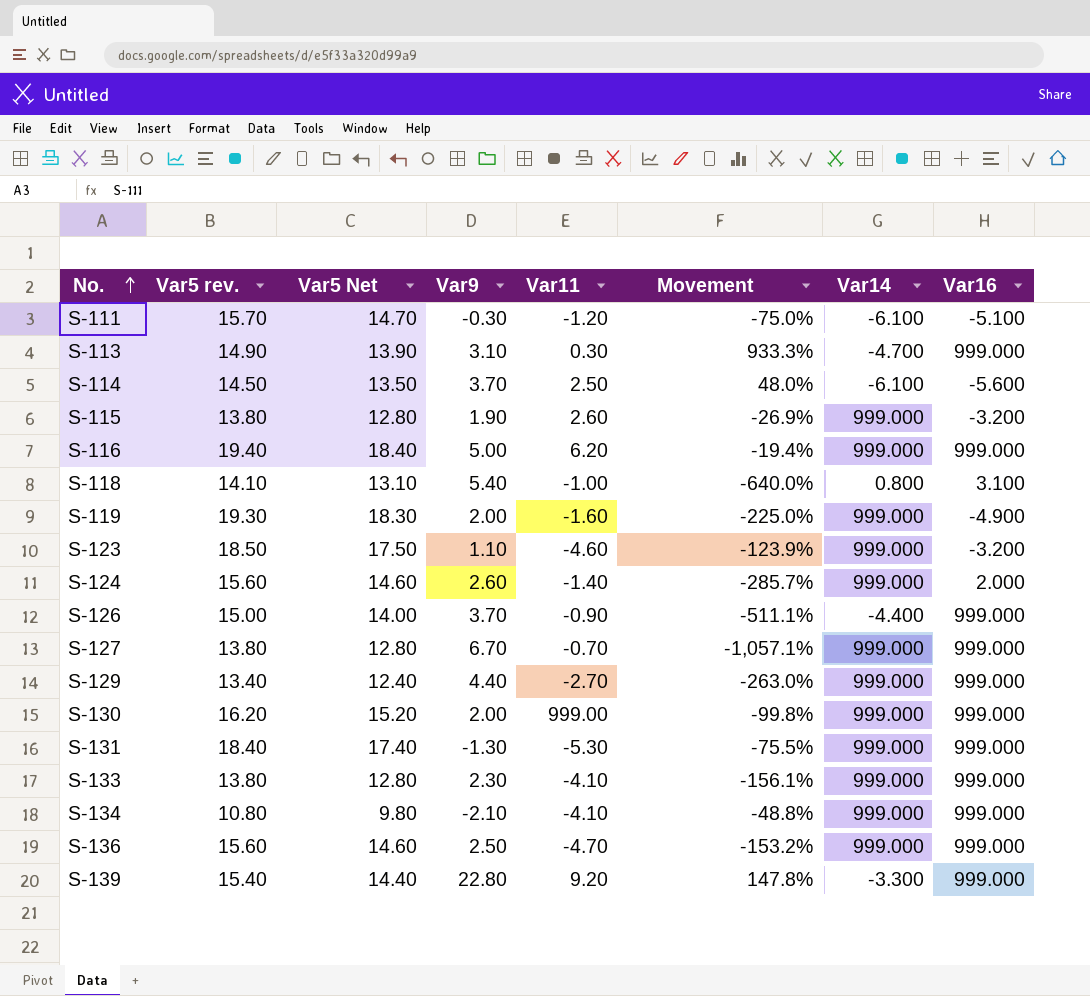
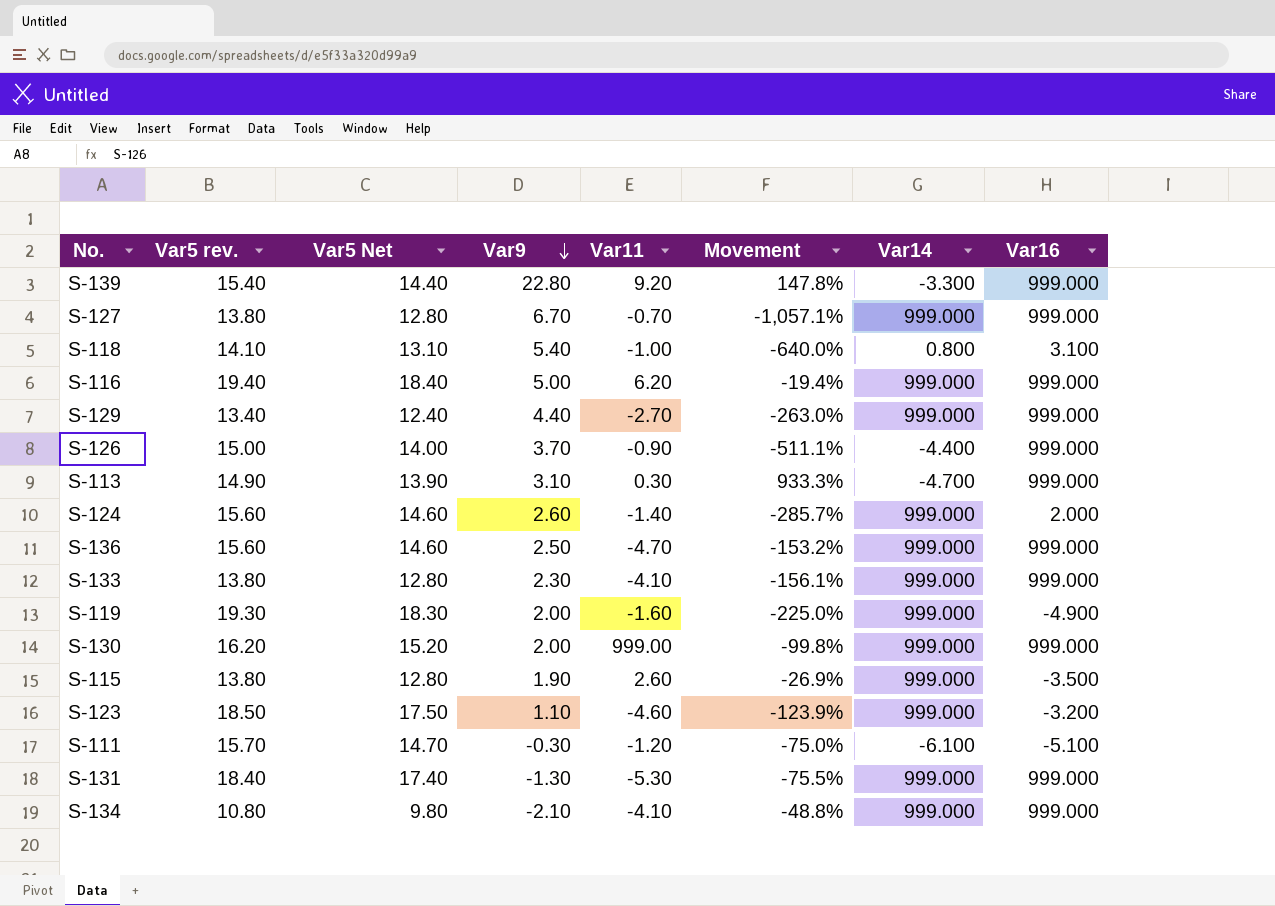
row order: No. ascending -> Var9 descending
row S-114: 14.50 | 13.50 | 3.70 | 2.50 | 48.0% | -6.100 | -5.600 -> none
S-115 | Var16: -3.200 -> -3.500

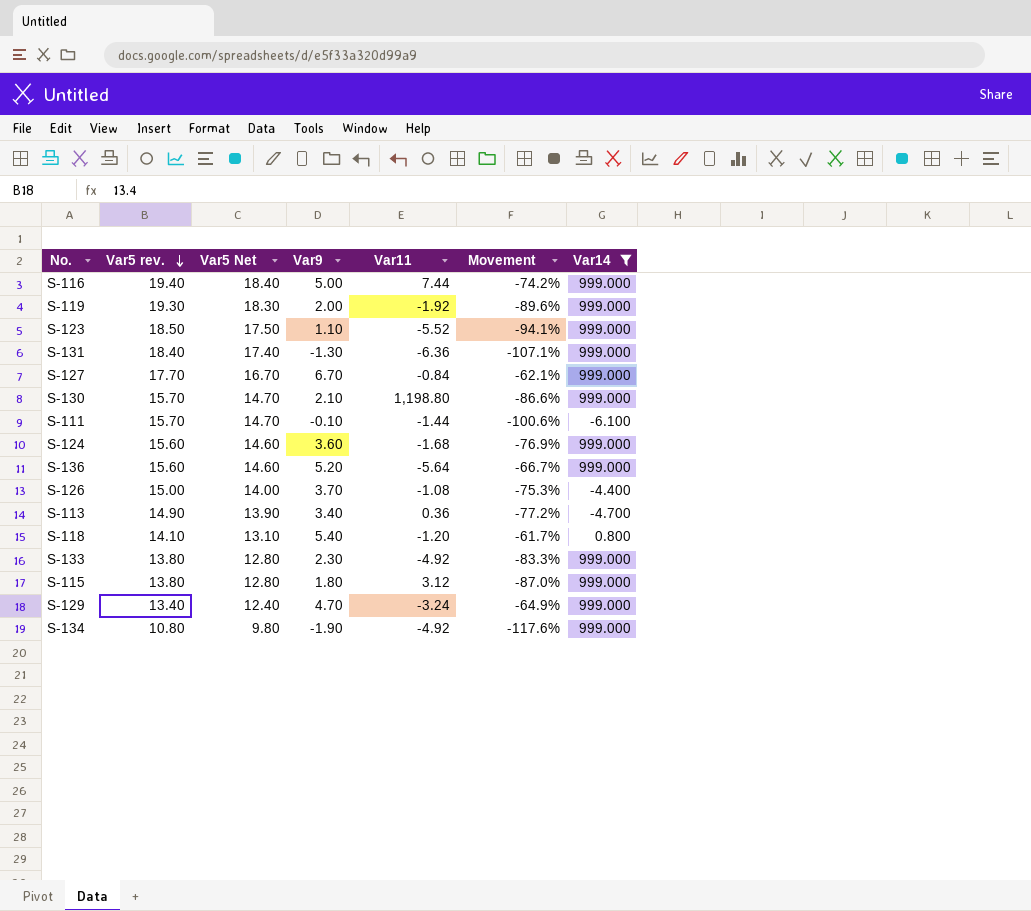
filter: none -> Var14 != -3.300
row order: Var9 descending -> Var5 rev. descending
column Var16 | position: 8 -> none
column Movement | formula: ([Var9] - [Var11]) / [Var11] -> ([Var9] - [Var5 rev.]) / [Var5 rev.]
S-116 | Var11: 6.20 -> 7.44
S-119 | Var11: -1.60 -> -1.92
S-123 | Var11: -4.60 -> -5.52
S-131 | Var11: -5.30 -> -6.36
S-127 | Var5 rev.: 13.80 -> 17.70
S-127 | Var5 Net: 12.80 -> 16.70
S-127 | Var11: -0.70 -> -0.84
S-130 | Var5 rev.: 16.20 -> 15.70
S-130 | Var5 Net: 15.20 -> 14.70
S-130 | Var9: 2.00 -> 2.10
S-130 | Var11: 999.00 -> 1,198.80
S-111 | Var9: -0.30 -> -0.10
S-111 | Var11: -1.20 -> -1.44
S-124 | Var9: 2.60 -> 3.60
S-124 | Var11: -1.40 -> -1.68
S-136 | Var9: 2.50 -> 5.20
S-136 | Var11: -4.70 -> -5.64
S-126 | Var11: -0.90 -> -1.08
S-113 | Var9: 3.10 -> 3.40
S-113 | Var11: 0.30 -> 0.36
S-118 | Var11: -1.00 -> -1.20
S-133 | Var11: -4.10 -> -4.92
S-115 | Var9: 1.90 -> 1.80
S-115 | Var11: 2.60 -> 3.12
S-129 | Var9: 4.40 -> 4.70
S-129 | Var11: -2.70 -> -3.24
S-134 | Var9: -2.10 -> -1.90
S-134 | Var11: -4.10 -> -4.92

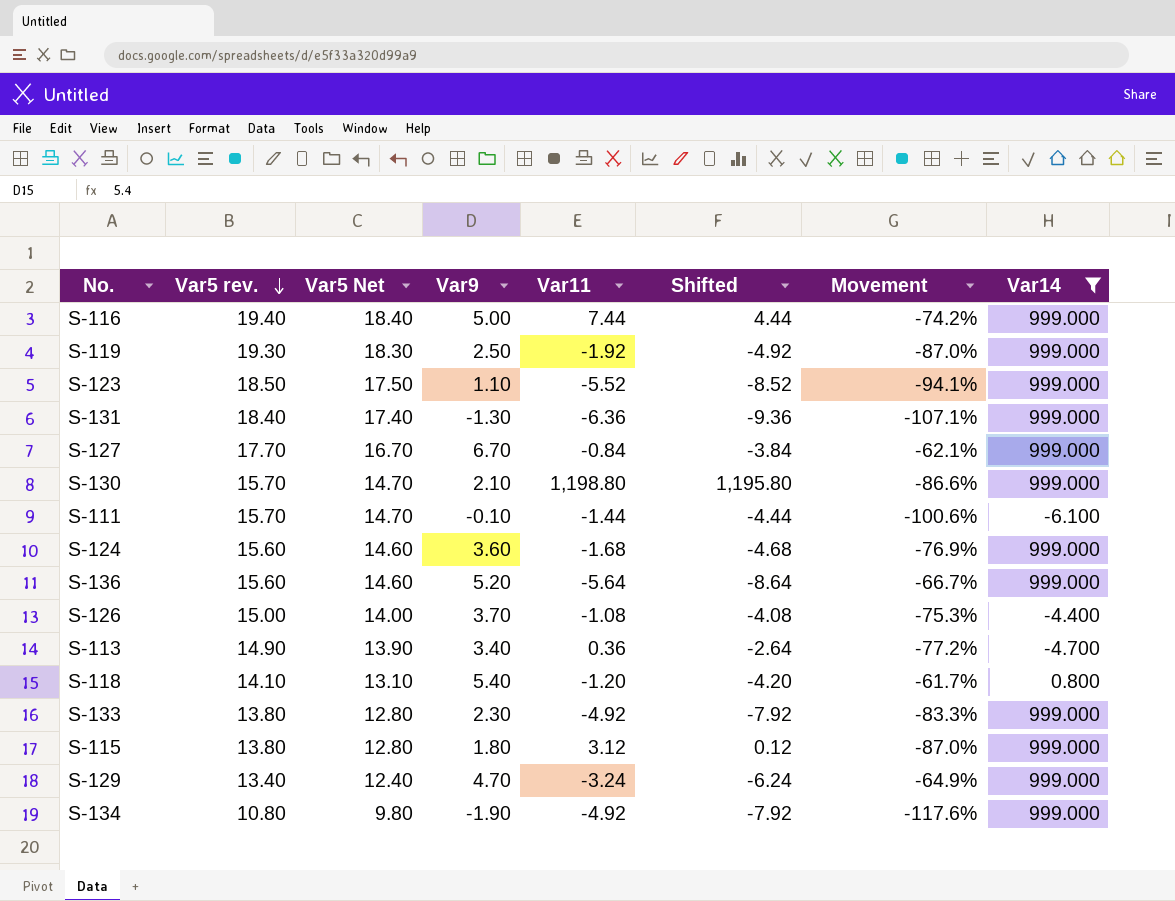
column Shifted | formula: none -> [Var11] - 3
S-119 | Var9: 2.00 -> 2.50
S-119 | Movement: -89.6% -> -87.0%

